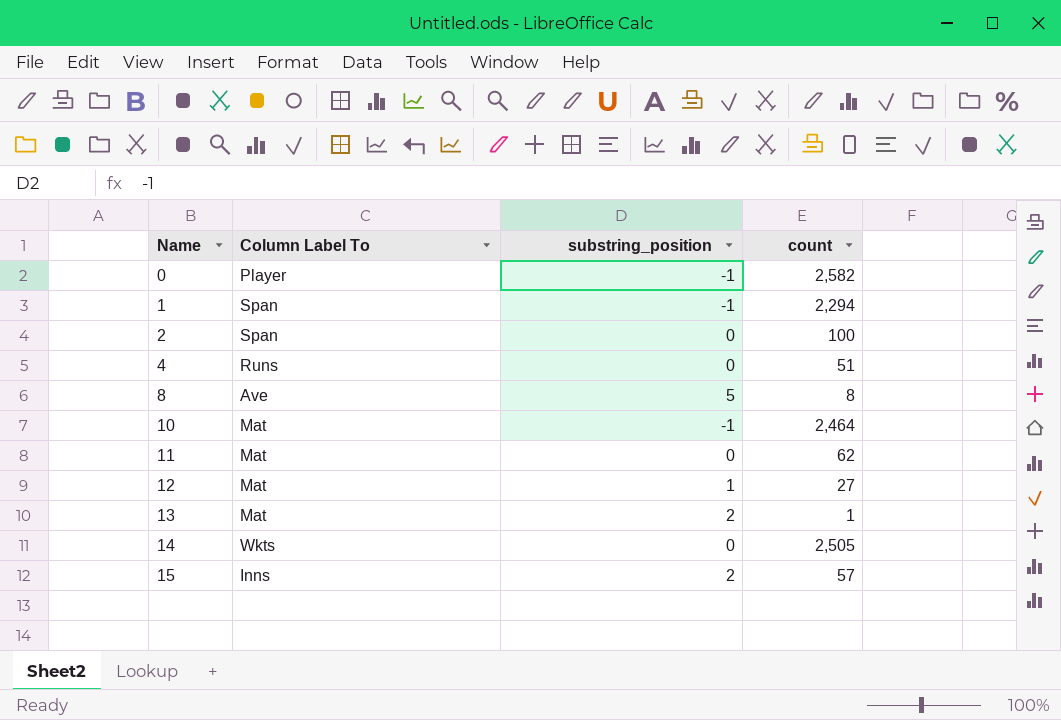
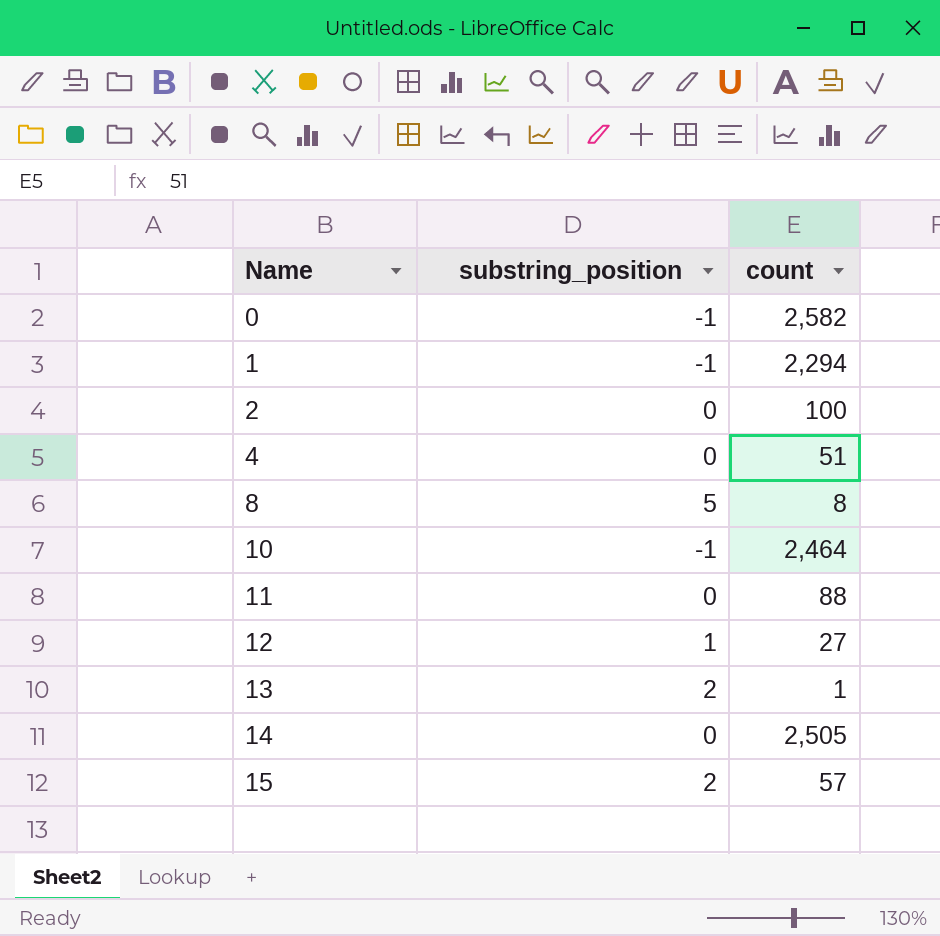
column Column Label To | position: 2 -> none
11 | count: 62 -> 88

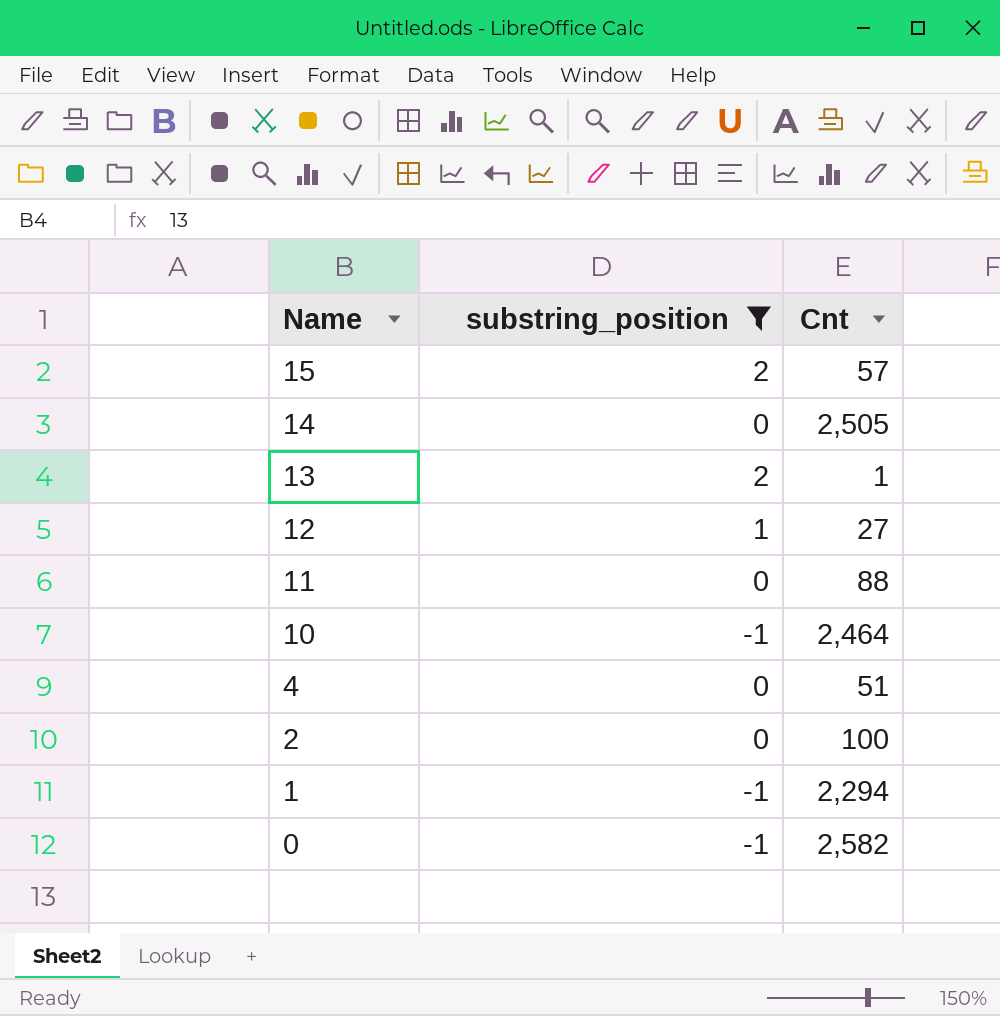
filter: none -> substring_position != 5
row order: Name ascending -> Name descending
column name: count -> Cnt

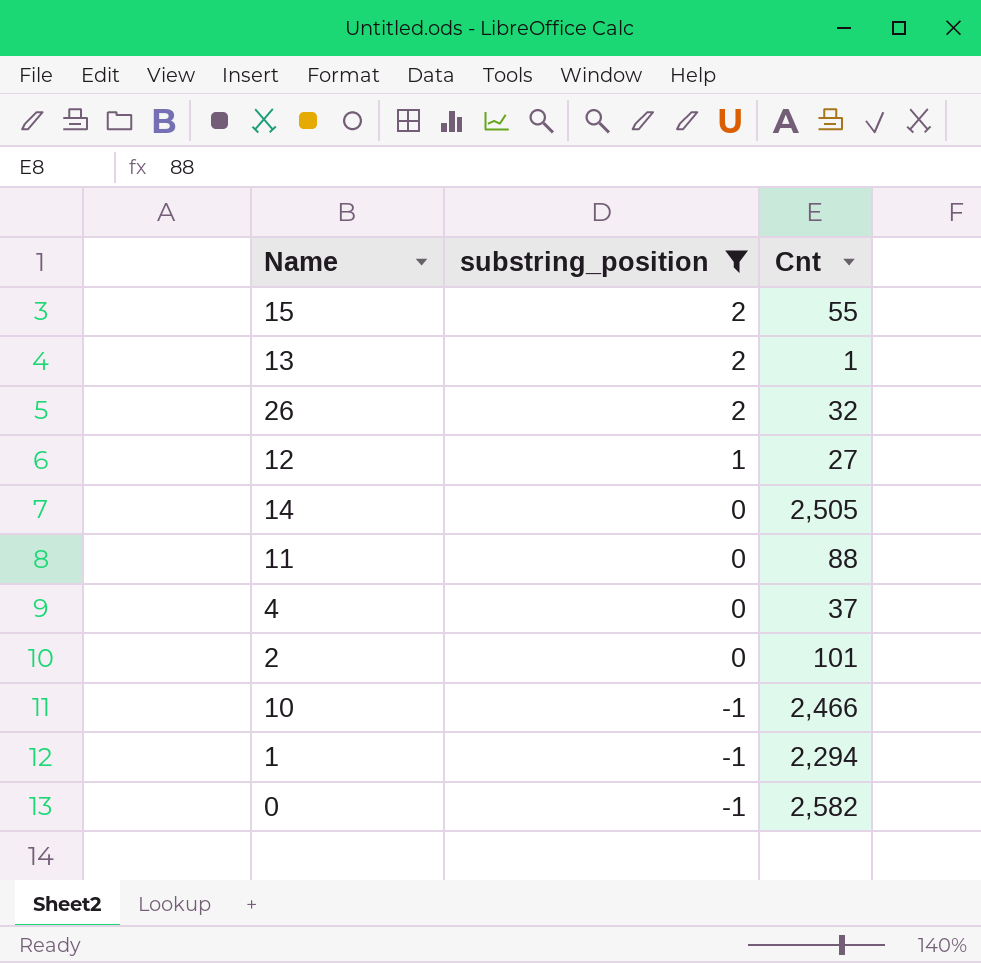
row order: Name descending -> substring_position descending
15 | Cnt: 57 -> 55
row 26: none -> 2 | 32
4 | Cnt: 51 -> 37
2 | Cnt: 100 -> 101
10 | Cnt: 2,464 -> 2,466

